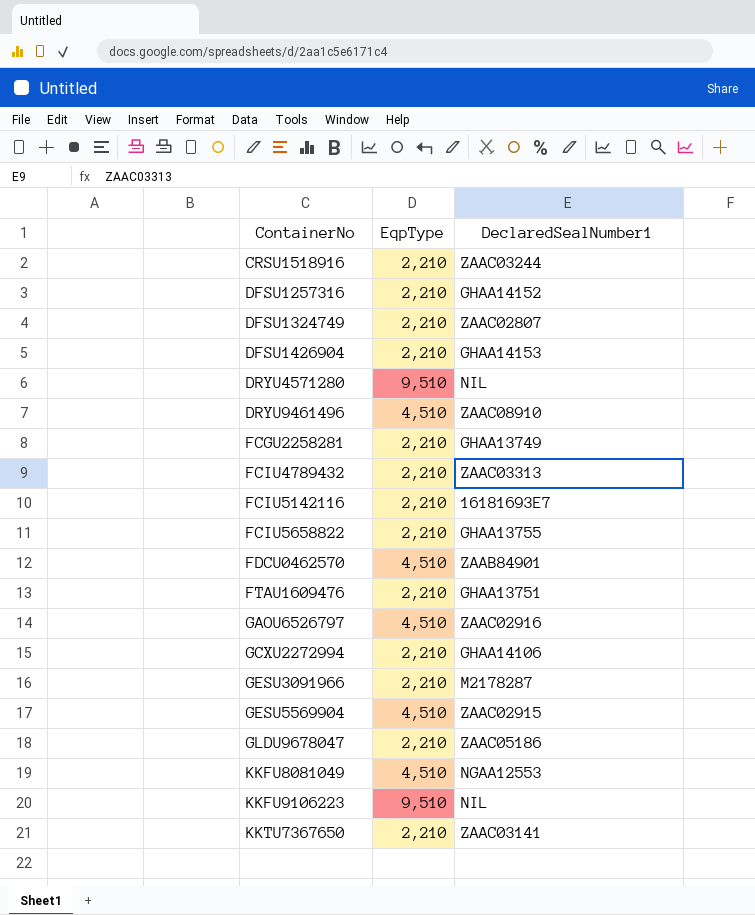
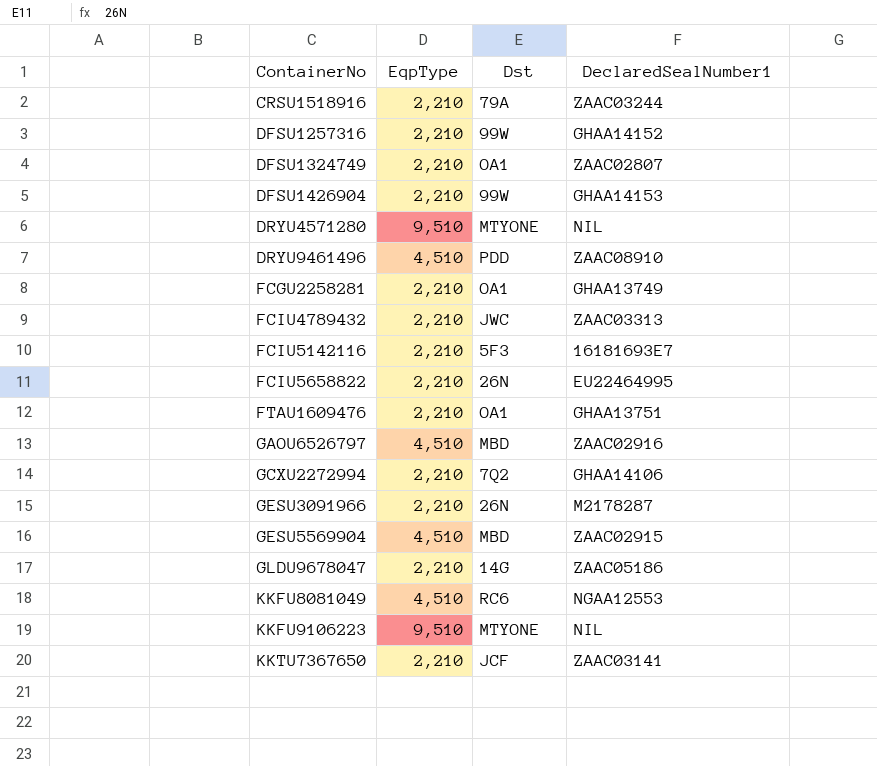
column Dst | position: none -> 3
row FDCU0462570: 4,510 | ZAAB84901 -> none
FCIU5658822 | DeclaredSealNumber1: GHAA13755 -> EU22464995

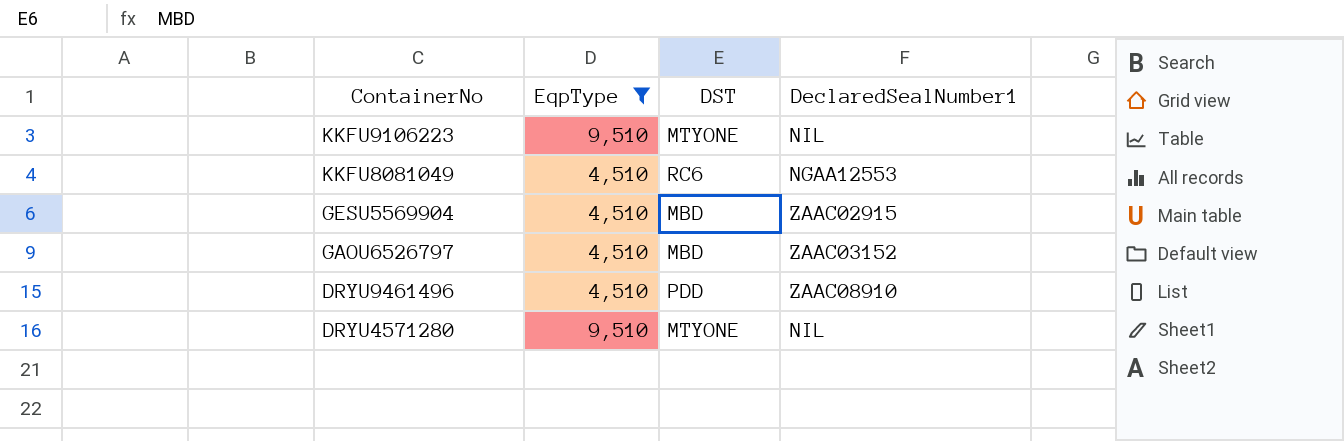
filter: none -> EqpType != 2,210
row order: ContainerNo ascending -> ContainerNo descending
column name: Dst -> DST
GAOU6526797 | DeclaredSealNumber1: ZAAC02916 -> ZAAC03152

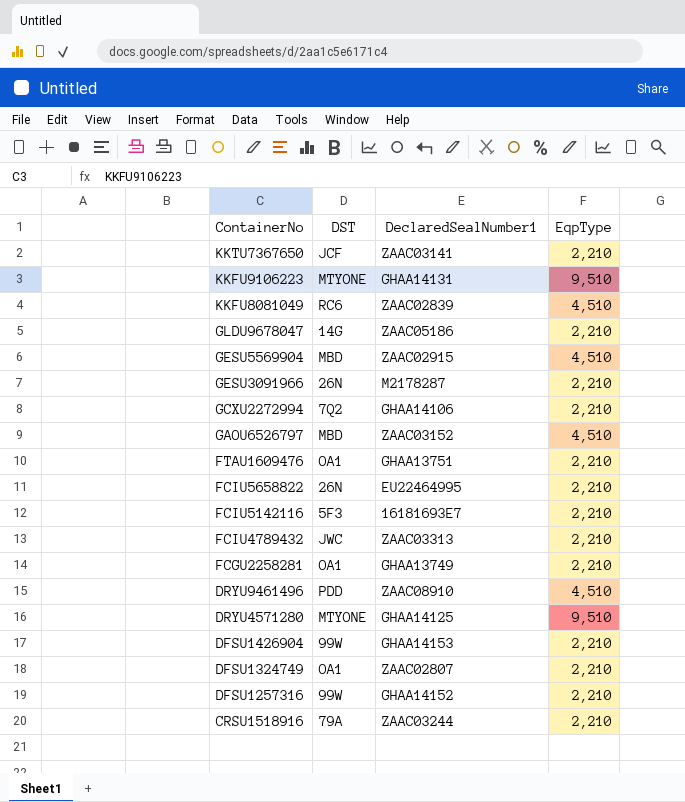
filter: EqpType != 2,210 -> none
column EqpType | position: 2 -> 4
KKFU9106223 | DeclaredSealNumber1: NIL -> GHAA14131
KKFU8081049 | DeclaredSealNumber1: NGAA12553 -> ZAAC02839
DRYU4571280 | DeclaredSealNumber1: NIL -> GHAA14125

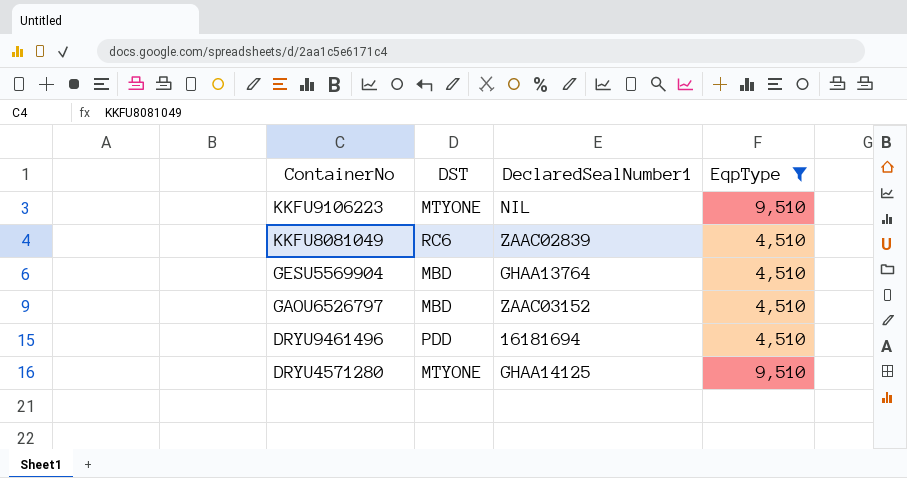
filter: none -> EqpType != 2,210
KKFU9106223 | DeclaredSealNumber1: GHAA14131 -> NIL
GESU5569904 | DeclaredSealNumber1: ZAAC02915 -> GHAA13764
DRYU9461496 | DeclaredSealNumber1: ZAAC08910 -> 16181694

